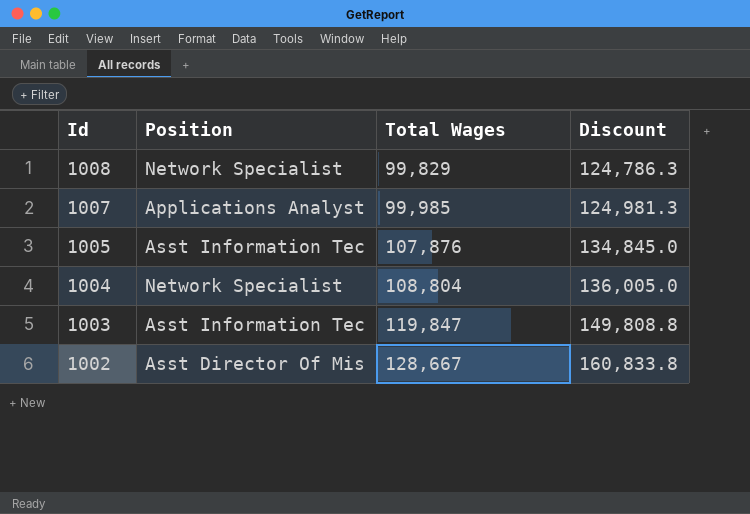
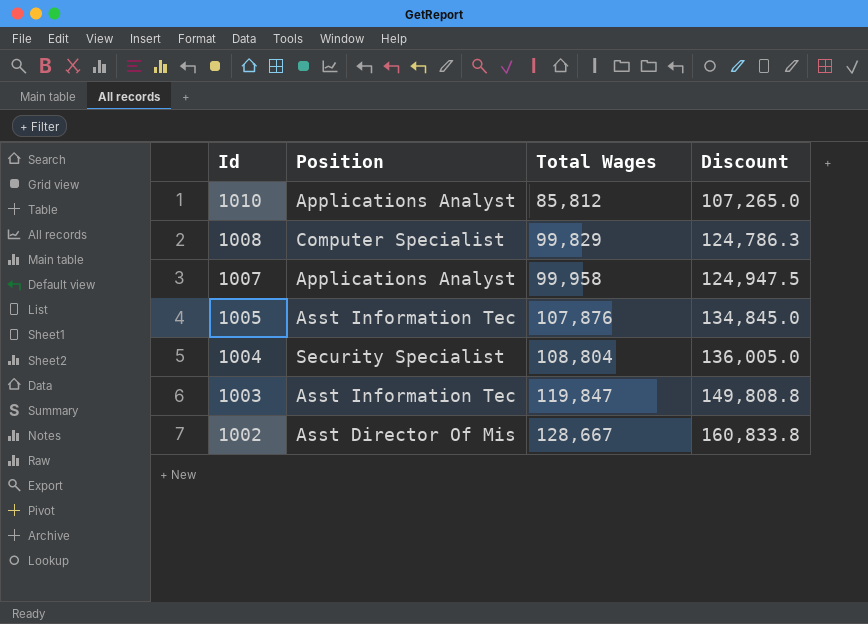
row 1010: none -> Applications Analyst | 85,812 | 107,265.0
1008 | Position: Network Specialist -> Computer Specialist
1007 | Total Wages: 99,985 -> 99,958
1007 | Discount: 124,981.3 -> 124,947.5
1004 | Position: Network Specialist -> Security Specialist

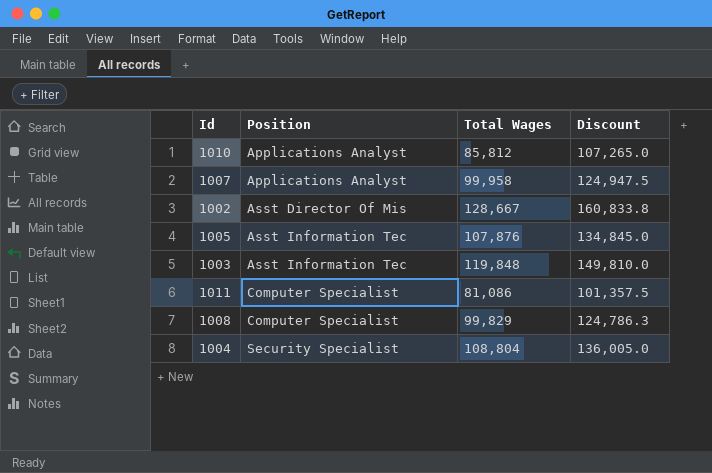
row order: Id descending -> Position ascending
1003 | Total Wages: 119,847 -> 119,848
1003 | Discount: 149,808.8 -> 149,810.0
row 1011: none -> Computer Specialist | 81,086 | 101,357.5

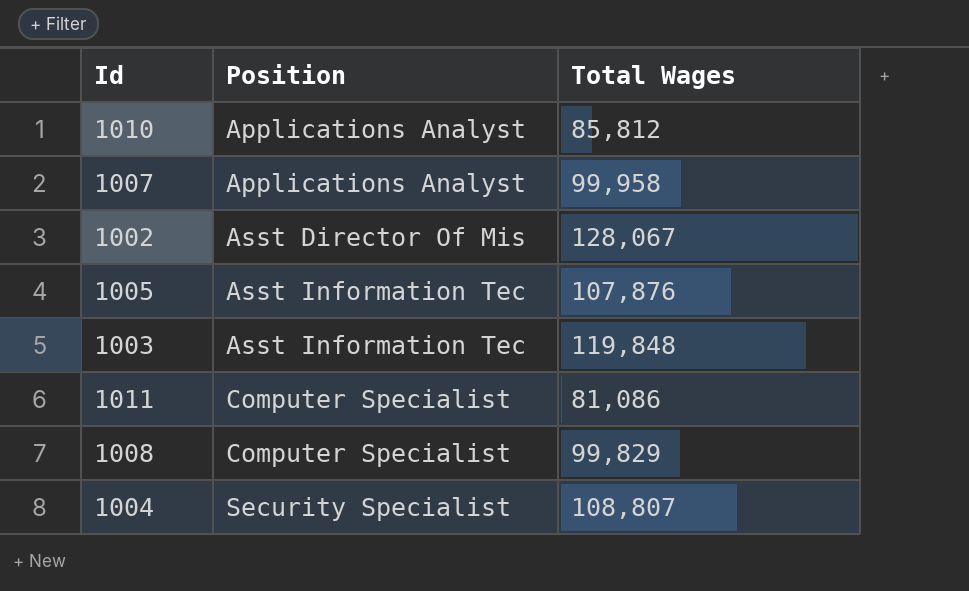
column Discount | formula: [Total Wages] * 1.25 -> none
1002 | Total Wages: 128,667 -> 128,067
1004 | Total Wages: 108,804 -> 108,807

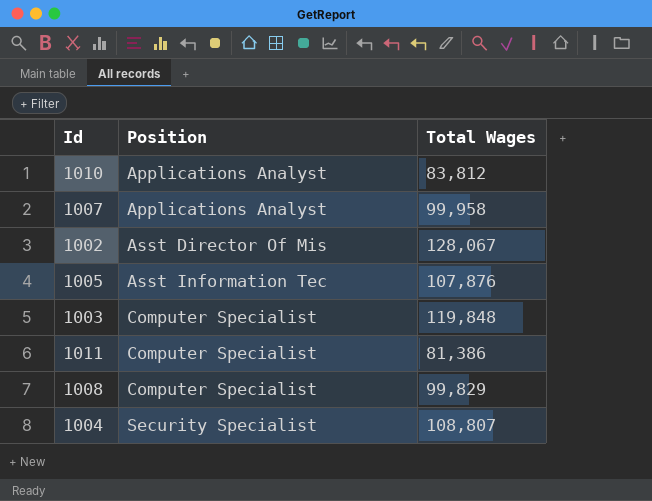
1010 | Total Wages: 85,812 -> 83,812
1003 | Position: Asst Information Tec -> Computer Specialist
1011 | Total Wages: 81,086 -> 81,386

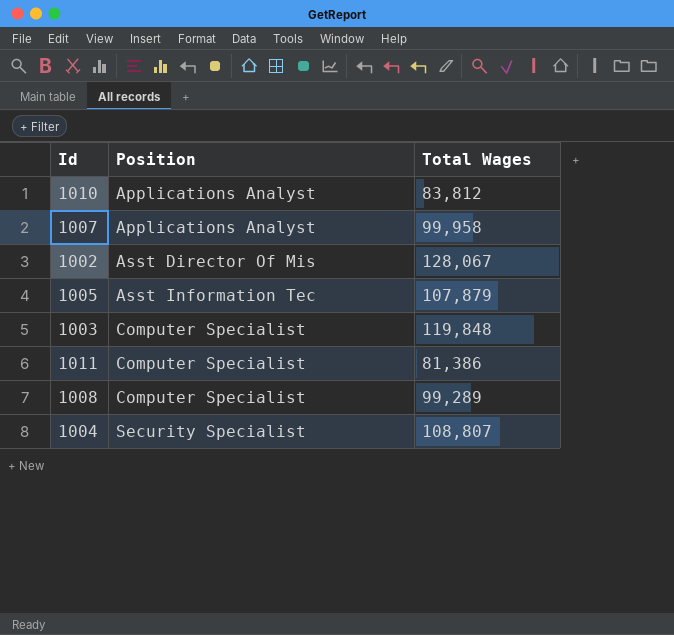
1005 | Total Wages: 107,876 -> 107,879
1008 | Total Wages: 99,829 -> 99,289

